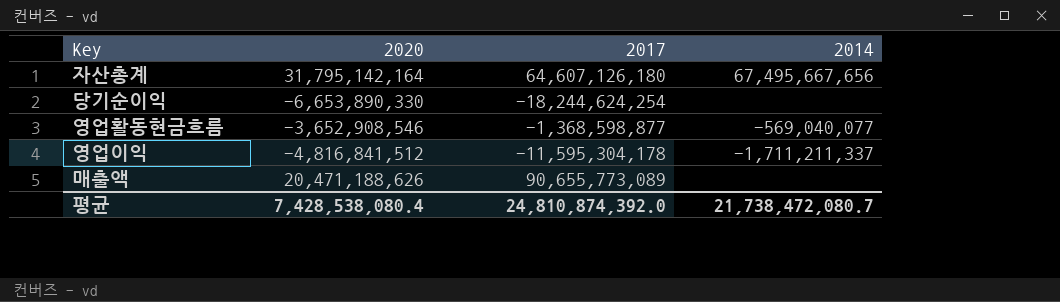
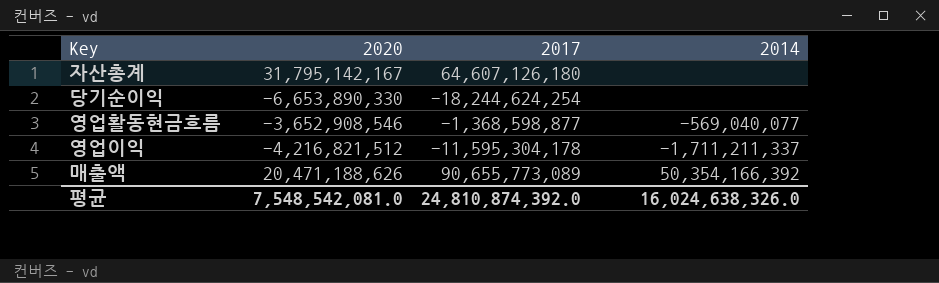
자산총계 | 2020: 31,795,142,164 -> 31,795,142,167
자산총계 | 2014: 67,495,667,656 -> none
영업이익 | 2020: -4,816,841,512 -> -4,216,821,512
매출액 | 2014: none -> 50,354,166,392
평균 | 2020: 7,428,538,080.4 -> 7,548,542,081.0
평균 | 2014: 21,738,472,080.7 -> 16,024,638,326.0

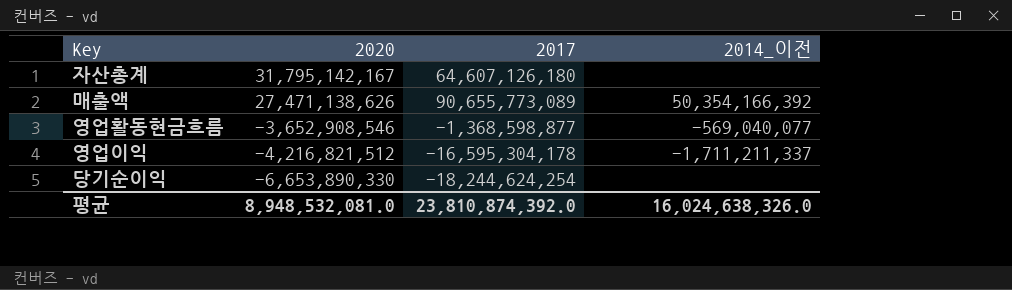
row order: none -> 2020 descending
column name: 2014 -> 2014_이전
매출액 | 2020: 20,471,188,626 -> 27,471,138,626
영업이익 | 2017: -11,595,304,178 -> -16,595,304,178
평균 | 2020: 7,548,542,081.0 -> 8,948,532,081.0
평균 | 2017: 24,810,874,392.0 -> 23,810,874,392.0

